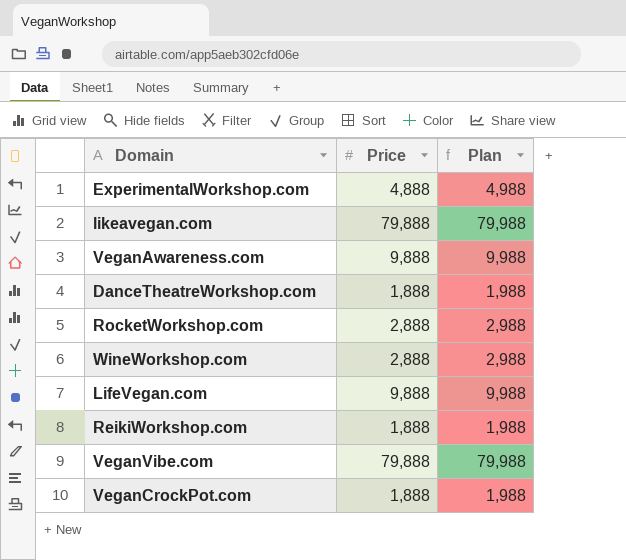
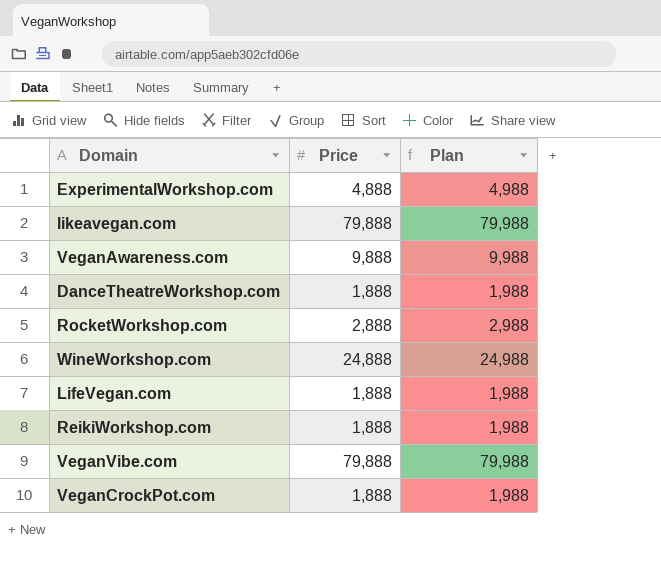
WineWorkshop.com | Price: 2,888 -> 24,888
WineWorkshop.com | Plan: 2,988 -> 24,988
LifeVegan.com | Price: 9,888 -> 1,888
LifeVegan.com | Plan: 9,988 -> 1,988

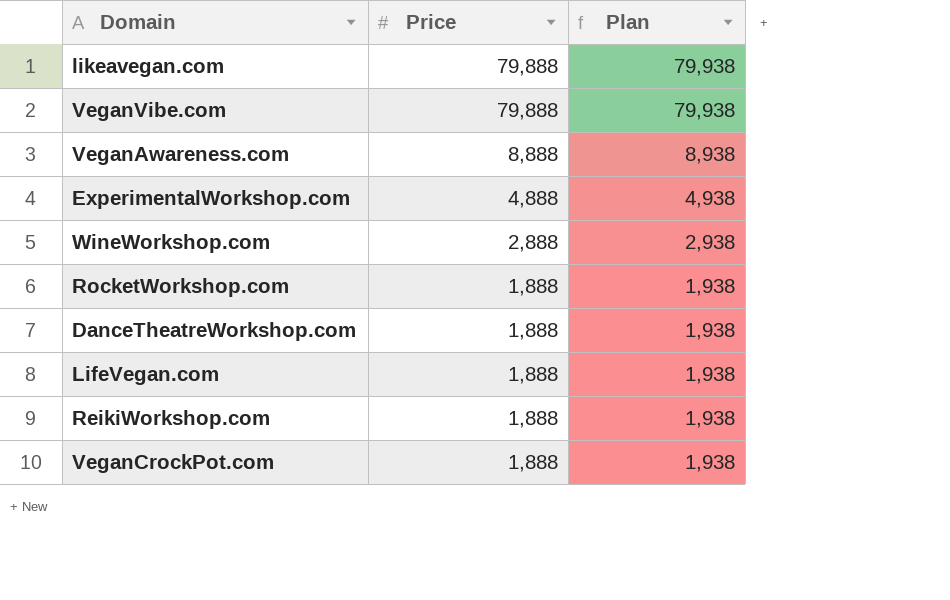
row order: none -> Price descending
column Plan | formula: [Price] + 100 -> [Price] + 50
VeganAwareness.com | Price: 9,888 -> 8,888
WineWorkshop.com | Price: 24,888 -> 2,888
RocketWorkshop.com | Price: 2,888 -> 1,888

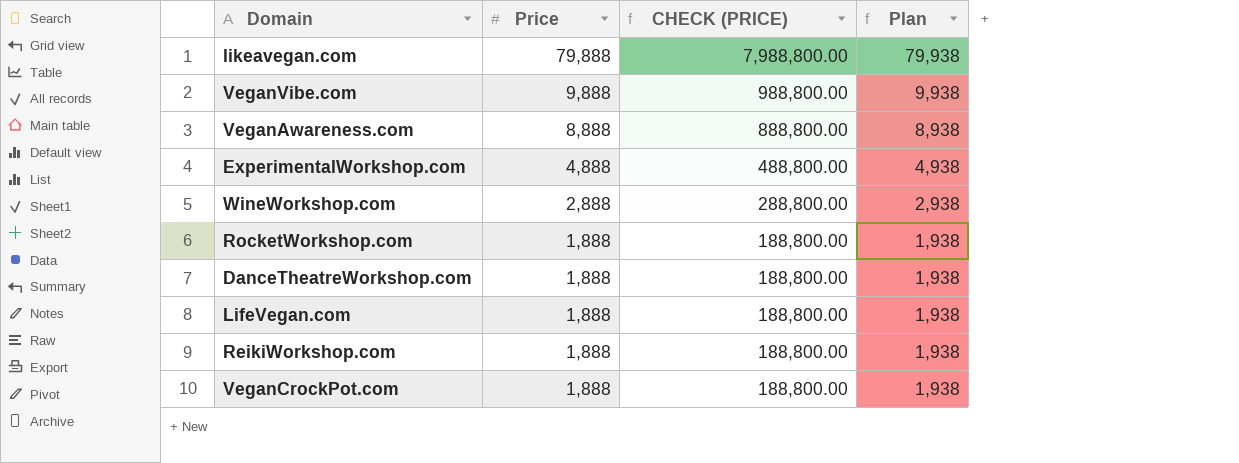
column CHECK (PRICE) | formula: none -> [Price] * 100
VeganVibe.com | Price: 79,888 -> 9,888
VeganVibe.com | Plan: 79,938 -> 9,938

